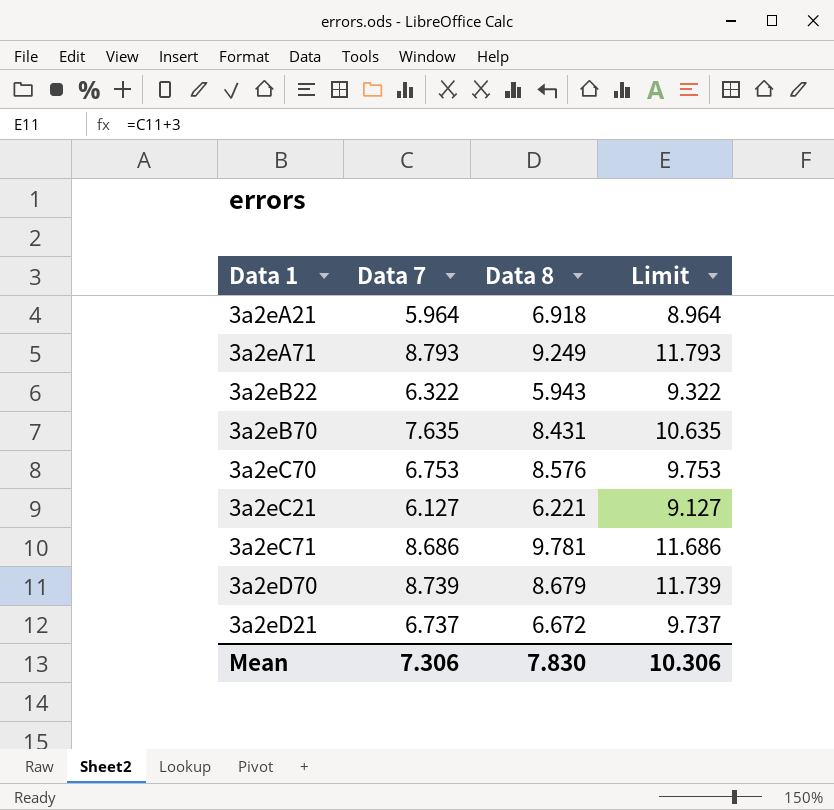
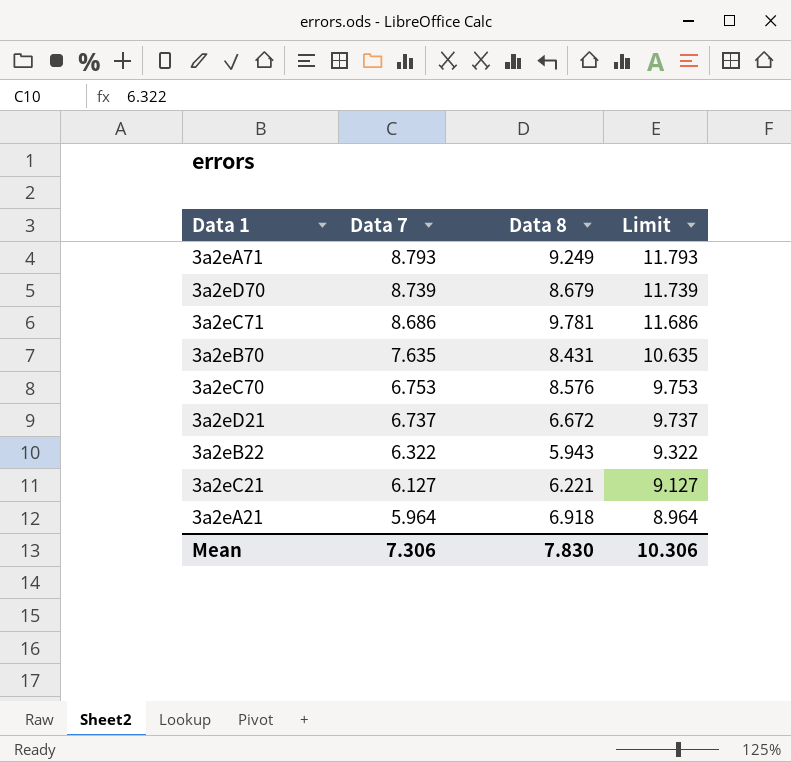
row order: none -> Data 7 descending

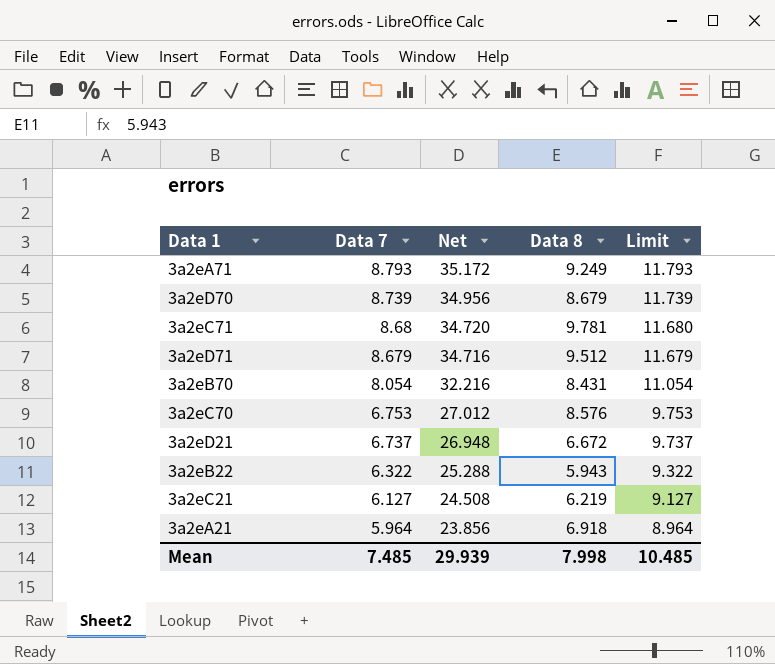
column Net | formula: none -> [Data 7] * 4
3a2eC71 | Data 7: 8.686 -> 8.68
3a2eC71 | Limit: 11.686 -> 11.680
row 3a2eD71: none -> 8.679 | 34.716 | 9.512 | 11.679
3a2eB70 | Data 7: 7.635 -> 8.054
3a2eB70 | Limit: 10.635 -> 11.054
3a2eC21 | Data 8: 6.221 -> 6.219
Mean | Data 7: 7.306 -> 7.485
Mean | Data 8: 7.830 -> 7.998
Mean | Limit: 10.306 -> 10.485

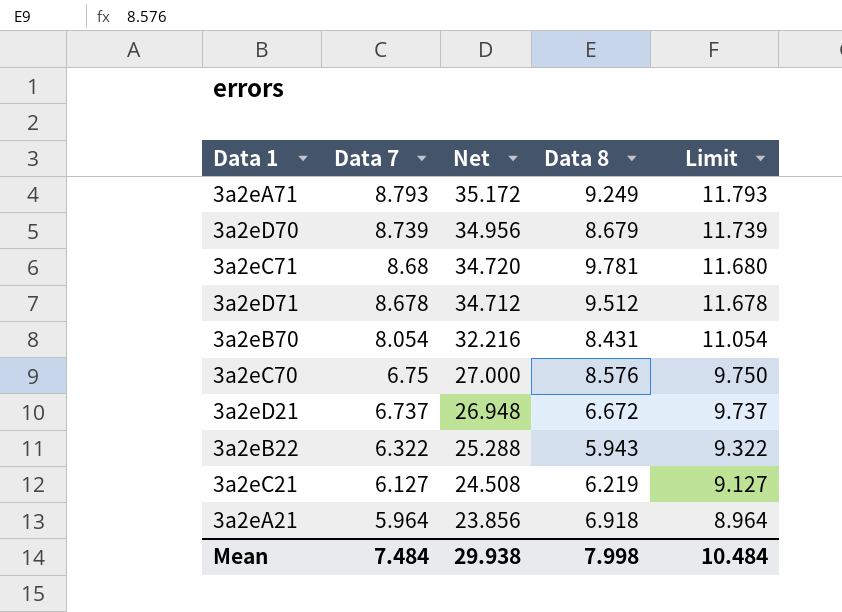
3a2eD71 | Data 7: 8.679 -> 8.678
3a2eD71 | Net: 34.716 -> 34.712
3a2eD71 | Limit: 11.679 -> 11.678
3a2eC70 | Data 7: 6.753 -> 6.75
3a2eC70 | Net: 27.012 -> 27.000
3a2eC70 | Limit: 9.753 -> 9.750
Mean | Data 7: 7.485 -> 7.484
Mean | Net: 29.939 -> 29.938
Mean | Limit: 10.485 -> 10.484

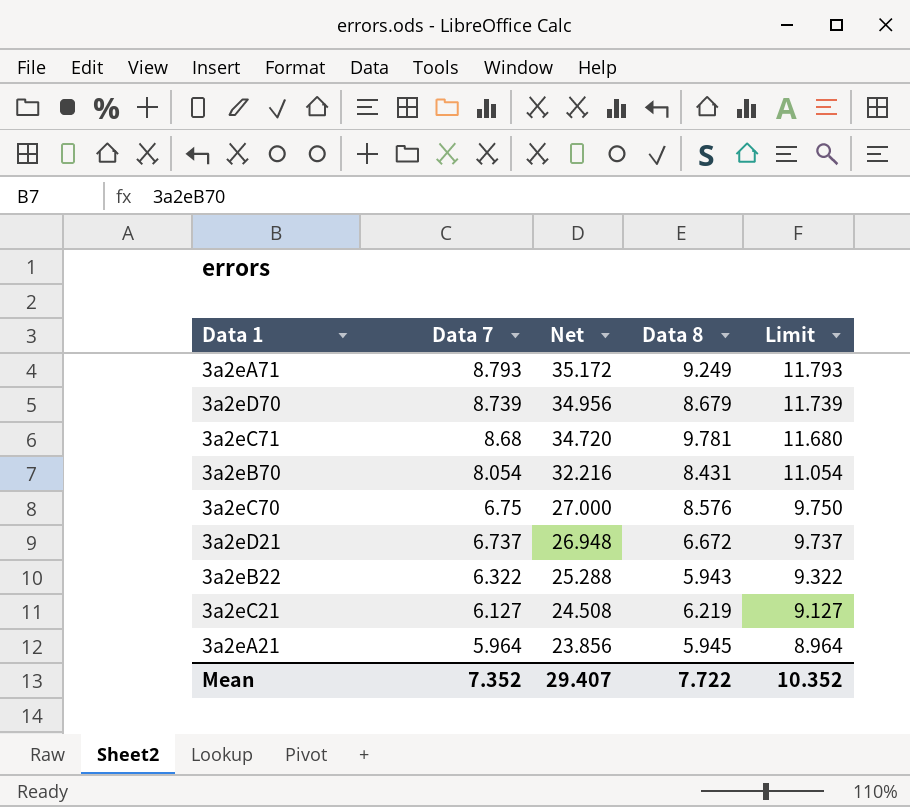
row 3a2eD71: 8.678 | 34.712 | 9.512 | 11.678 -> none
3a2eA21 | Data 8: 6.918 -> 5.945
Mean | Data 7: 7.484 -> 7.352
Mean | Net: 29.938 -> 29.407
Mean | Data 8: 7.998 -> 7.722
Mean | Limit: 10.484 -> 10.352

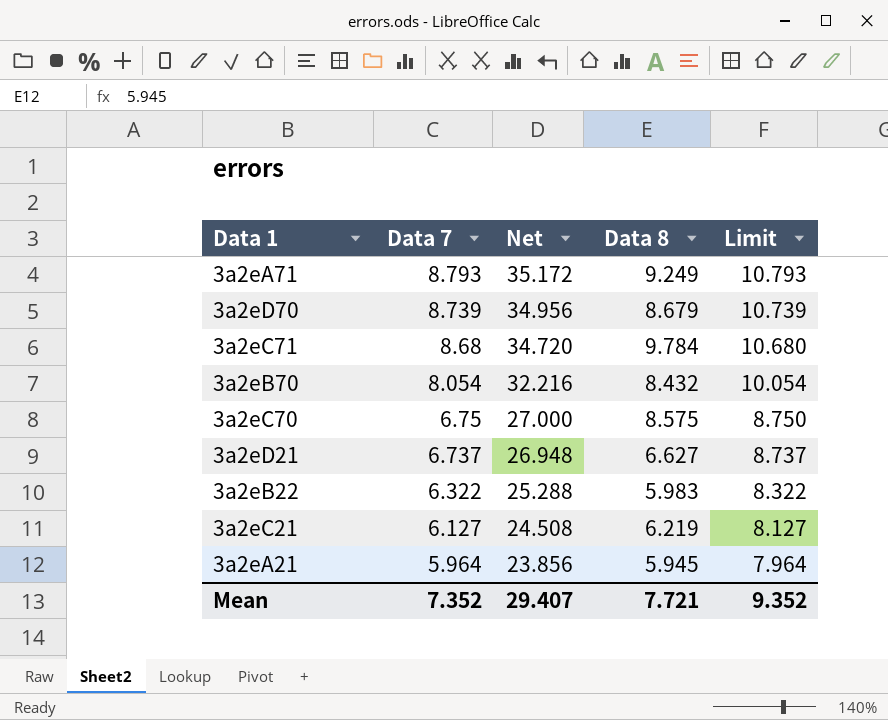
column Limit | formula: [Data 7] + 3 -> [Data 7] + 2
3a2eC71 | Data 8: 9.781 -> 9.784
3a2eB70 | Data 8: 8.431 -> 8.432
3a2eC70 | Data 8: 8.576 -> 8.575
3a2eD21 | Data 8: 6.672 -> 6.627
3a2eB22 | Data 8: 5.943 -> 5.983
Mean | Data 8: 7.722 -> 7.721
Mean | Limit: 10.352 -> 9.352

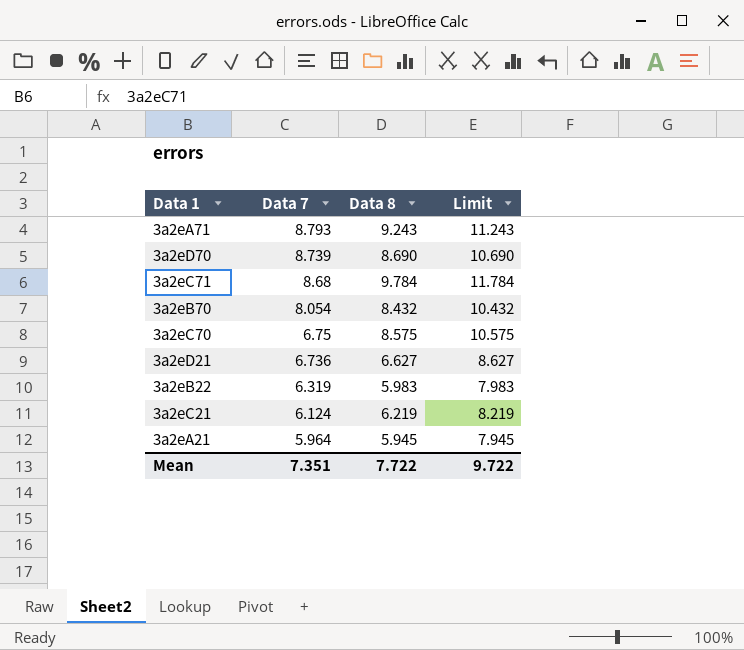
column Net | formula: [Data 7] * 4 -> none
column Limit | formula: [Data 7] + 2 -> [Data 8] + 2
3a2eA71 | Data 8: 9.249 -> 9.243
3a2eD70 | Data 8: 8.679 -> 8.690
3a2eD21 | Data 7: 6.737 -> 6.736
3a2eB22 | Data 7: 6.322 -> 6.319
3a2eC21 | Data 7: 6.127 -> 6.124
Mean | Data 7: 7.352 -> 7.351
Mean | Data 8: 7.721 -> 7.722
Mean | Limit: 9.352 -> 9.722

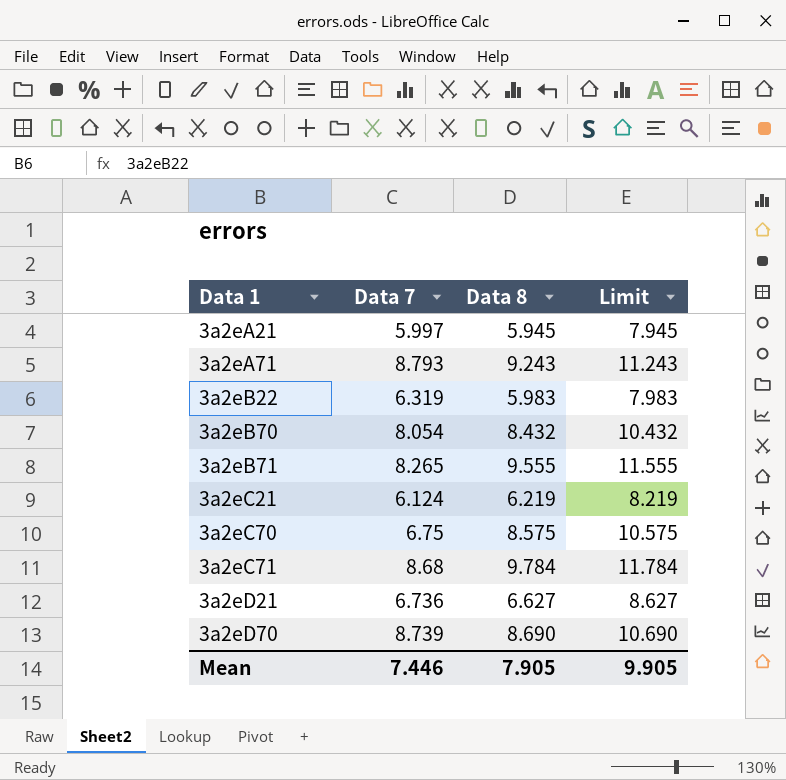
row order: Data 7 descending -> Data 1 ascending
3a2eA21 | Data 7: 5.964 -> 5.997
row 3a2eB71: none -> 8.265 | 9.555 | 11.555
Mean | Data 7: 7.351 -> 7.446
Mean | Data 8: 7.722 -> 7.905
Mean | Limit: 9.722 -> 9.905

